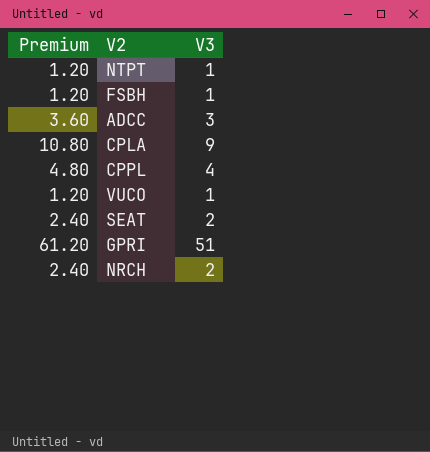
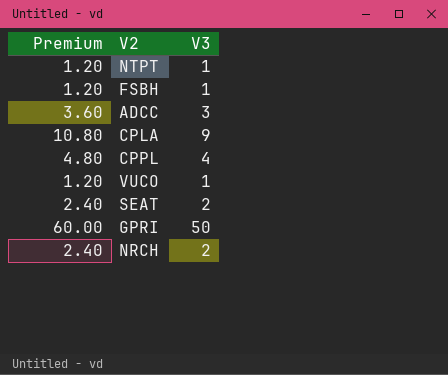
GPRI | Premium: 61.20 -> 60.00
GPRI | V3: 51 -> 50

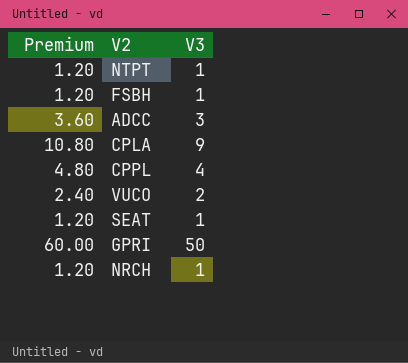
VUCO | Premium: 1.20 -> 2.40
VUCO | V3: 1 -> 2
SEAT | Premium: 2.40 -> 1.20
SEAT | V3: 2 -> 1
NRCH | Premium: 2.40 -> 1.20
NRCH | V3: 2 -> 1

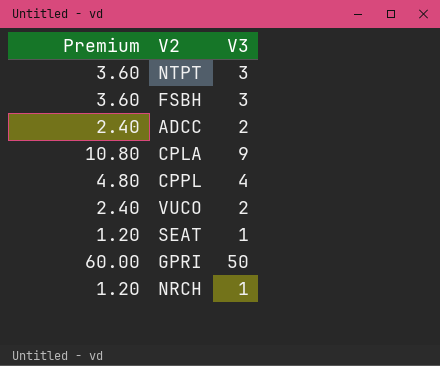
NTPT | Premium: 1.20 -> 3.60
NTPT | V3: 1 -> 3
FSBH | Premium: 1.20 -> 3.60
FSBH | V3: 1 -> 3
ADCC | Premium: 3.60 -> 2.40
ADCC | V3: 3 -> 2

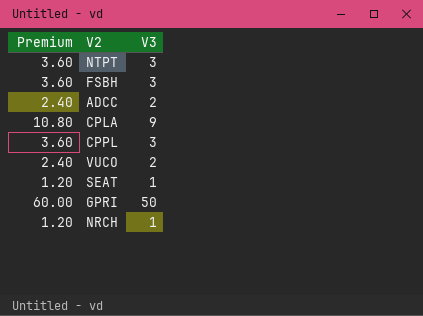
CPPL | Premium: 4.80 -> 3.60
CPPL | V3: 4 -> 3

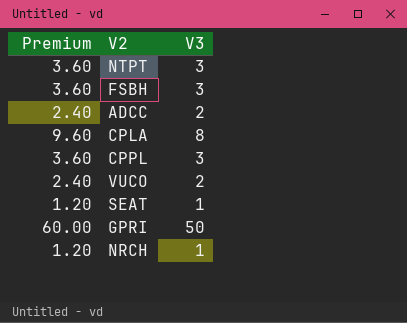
CPLA | Premium: 10.80 -> 9.60
CPLA | V3: 9 -> 8

